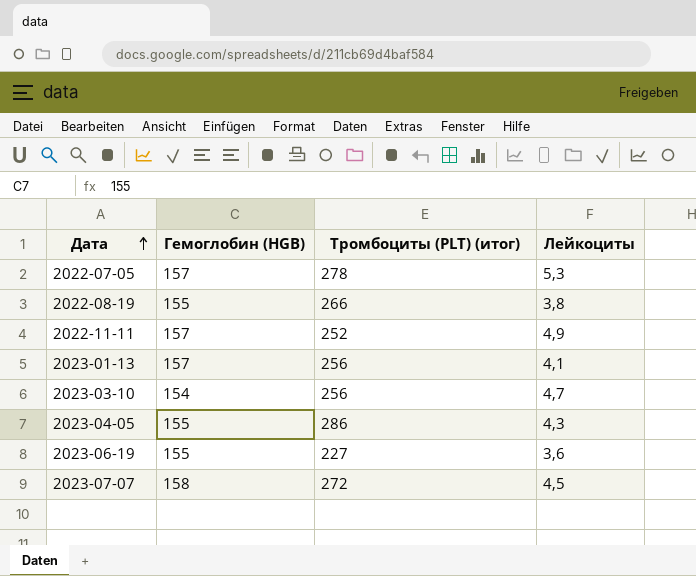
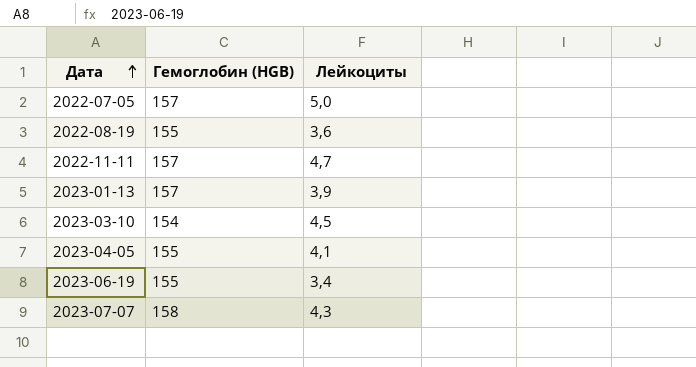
column Тромбоциты (PLT) (итог) | position: 3 -> none
2022-07-05 | Лейкоциты: 5,3 -> 5,0
2022-08-19 | Лейкоциты: 3,8 -> 3,6
2022-11-11 | Лейкоциты: 4,9 -> 4,7
2023-01-13 | Лейкоциты: 4,1 -> 3,9
2023-03-10 | Лейкоциты: 4,7 -> 4,5
2023-04-05 | Лейкоциты: 4,3 -> 4,1
2023-06-19 | Лейкоциты: 3,6 -> 3,4
2023-07-07 | Лейкоциты: 4,5 -> 4,3

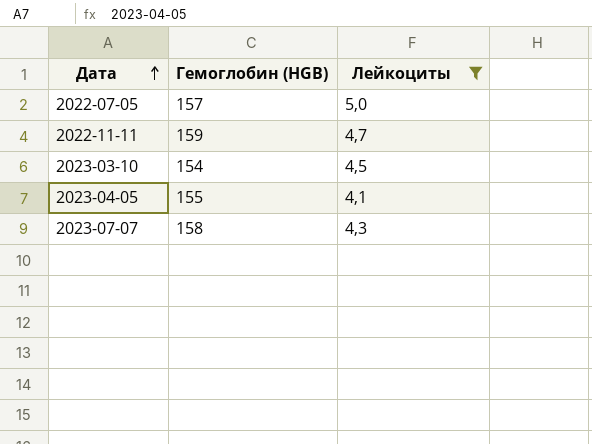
filter: none -> Лейкоциты >= 4,1
2022-11-11 | Гемоглобин (HGB): 157 -> 159

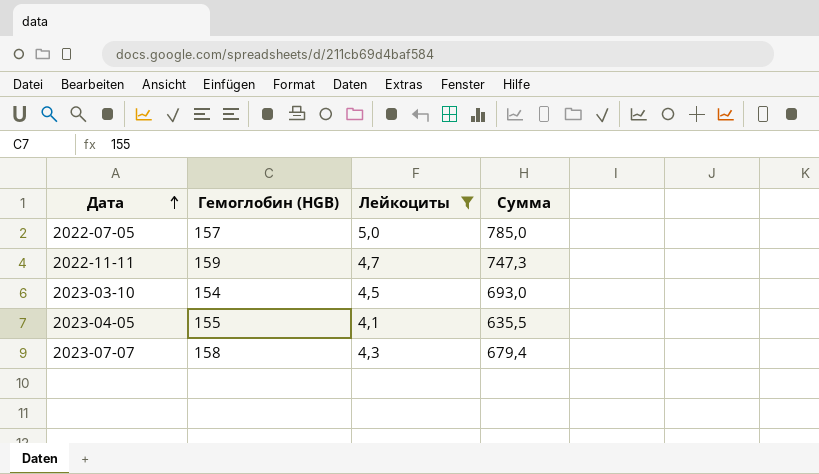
column Сумма | formula: none -> [Гемоглобин (HGB)] * [Лейкоциты]

